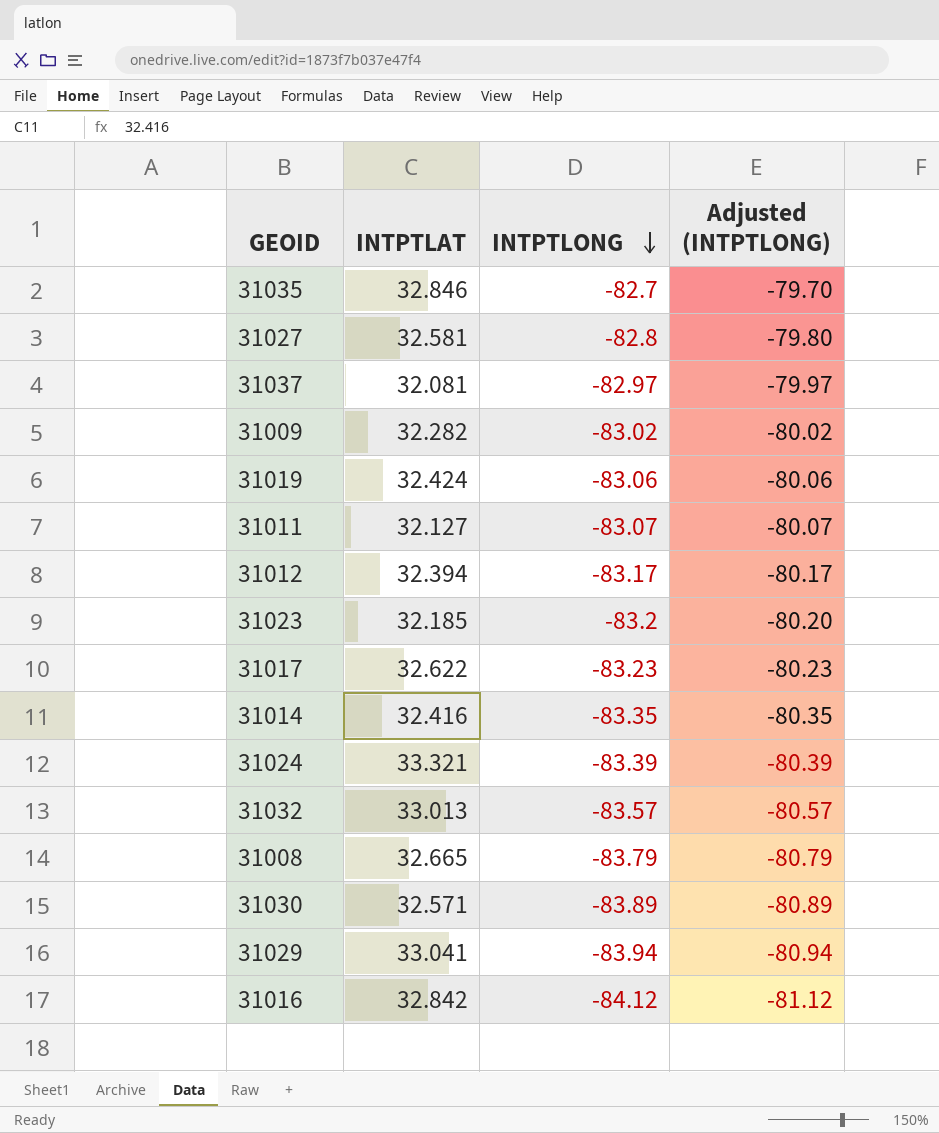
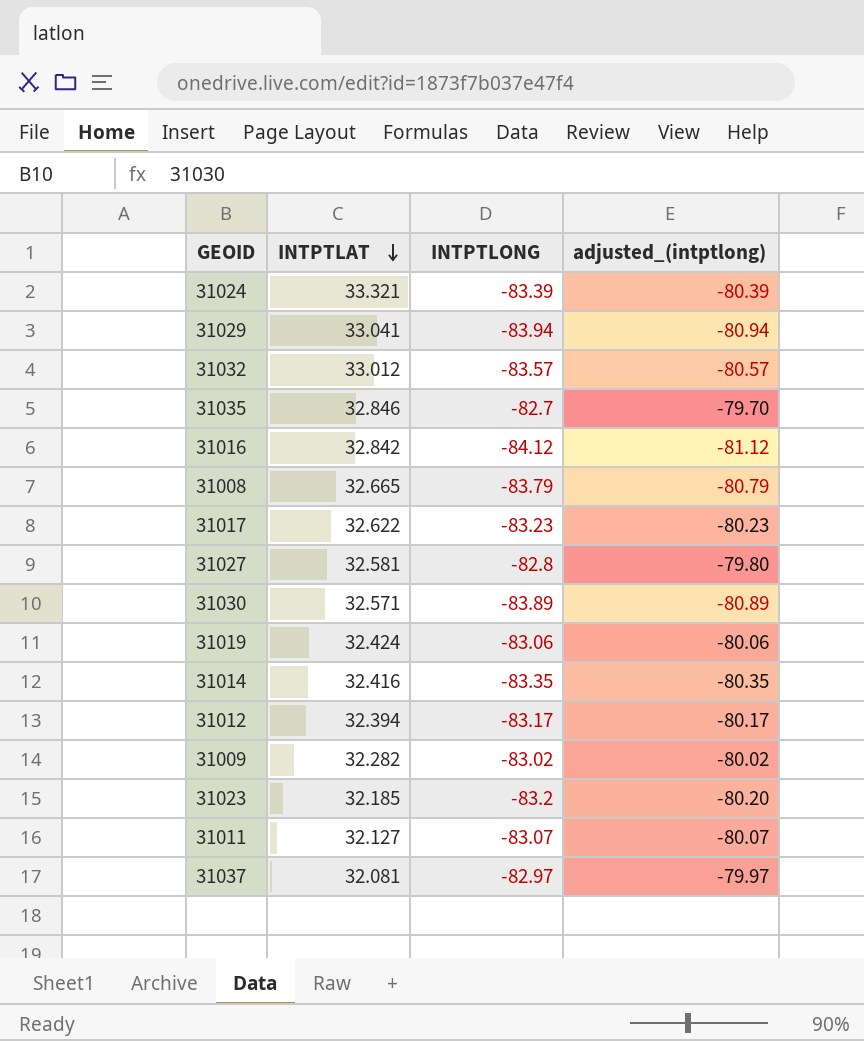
row order: INTPTLONG descending -> INTPTLAT descending
column name: Adjusted (INTPTLONG) -> adjusted_(intptlong)
31032 | INTPTLAT: 33.013 -> 33.012

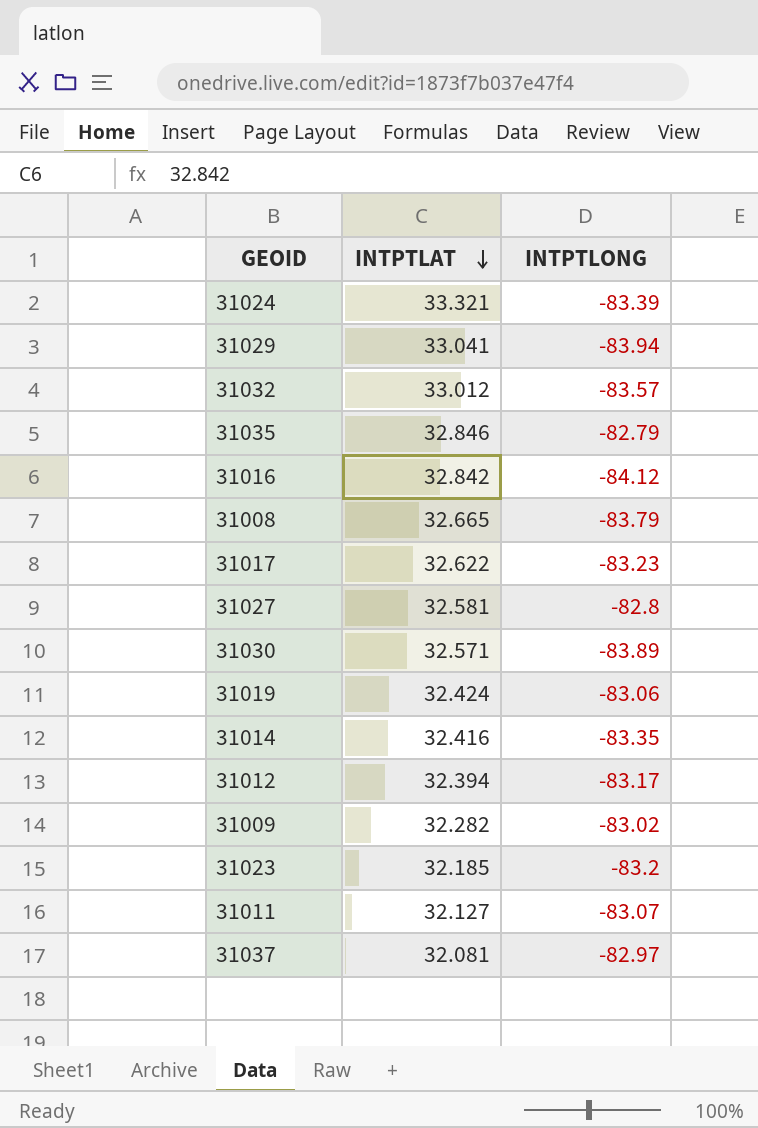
column adjusted_(intptlong) | formula: [INTPTLONG] + 3 -> none
31035 | INTPTLONG: -82.7 -> -82.79

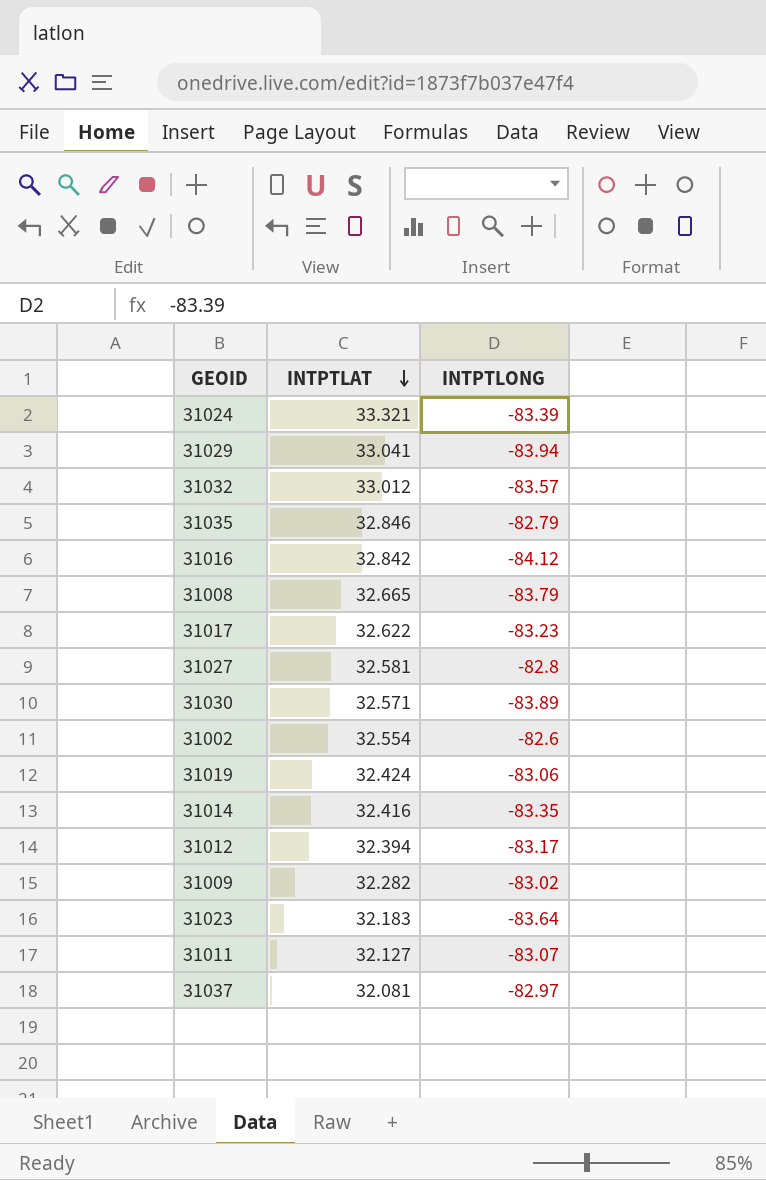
row 31002: none -> 32.554 | -82.6
31023 | INTPTLAT: 32.185 -> 32.183
31023 | INTPTLONG: -83.2 -> -83.64

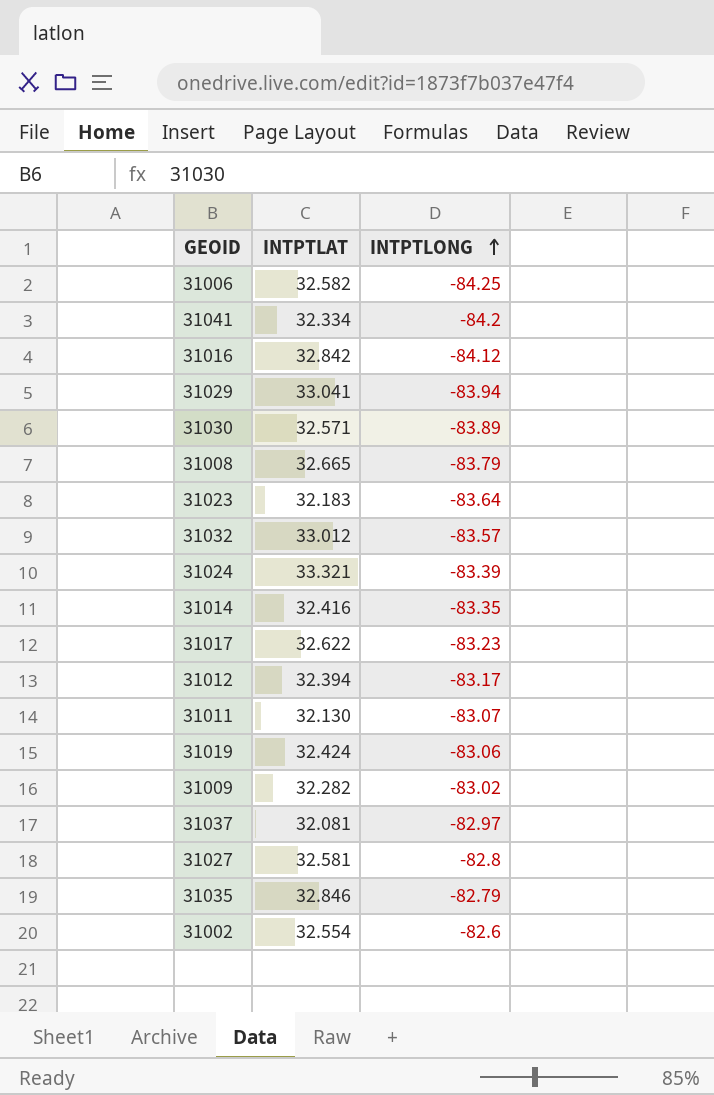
row order: INTPTLAT descending -> INTPTLONG ascending
row 31006: none -> 32.582 | -84.25
row 31041: none -> 32.334 | -84.2
31011 | INTPTLAT: 32.127 -> 32.130

